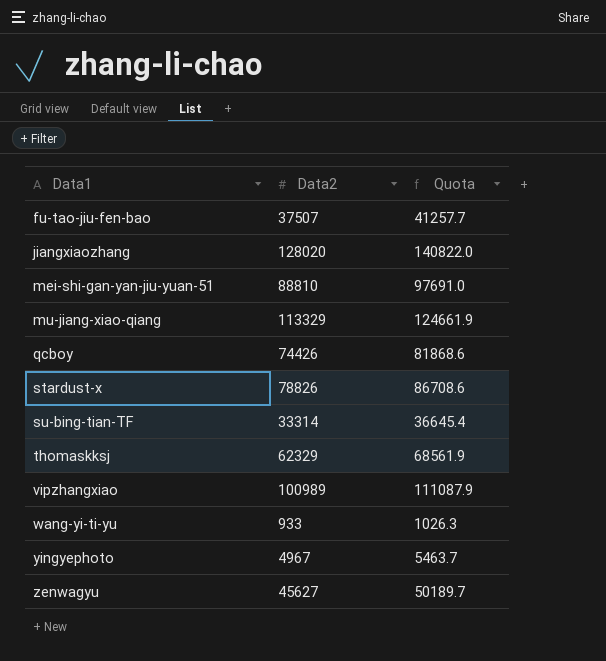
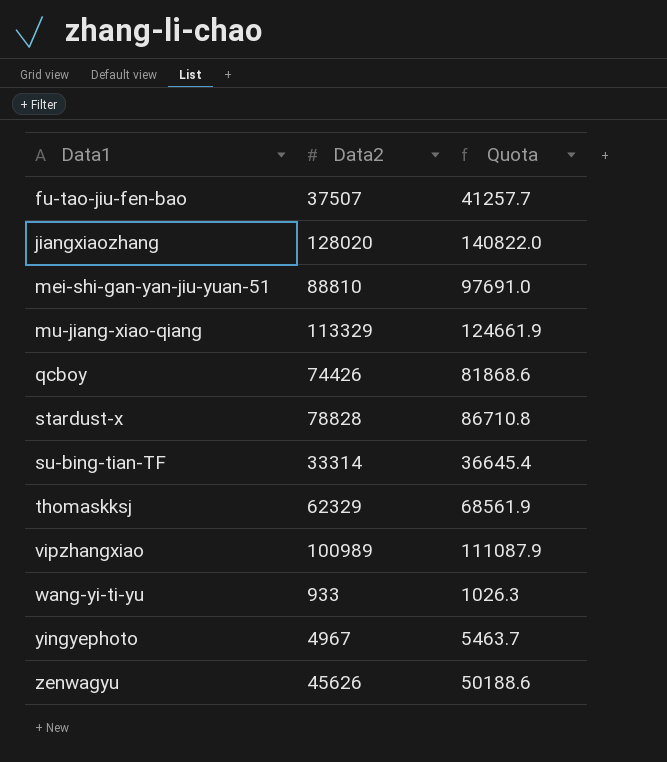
stardust-x | Data2: 78826 -> 78828
stardust-x | Quota: 86708.6 -> 86710.8
zenwagyu | Data2: 45627 -> 45626
zenwagyu | Quota: 50189.7 -> 50188.6

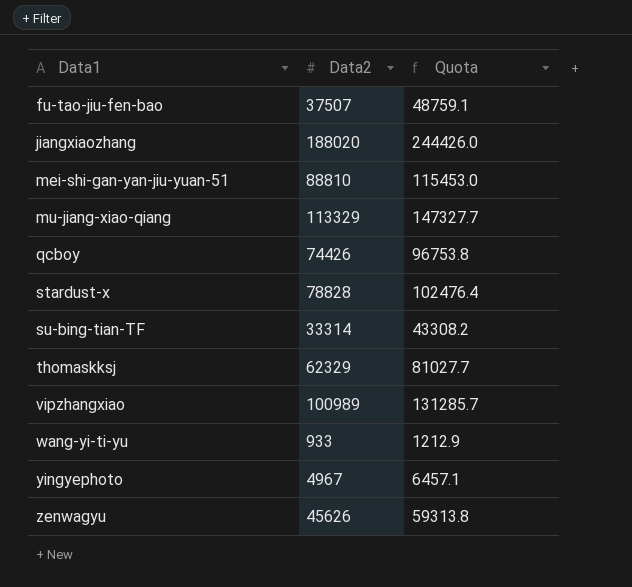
column Quota | formula: [Data2] * 1.1 -> [Data2] * 1.3
jiangxiaozhang | Data2: 128020 -> 188020

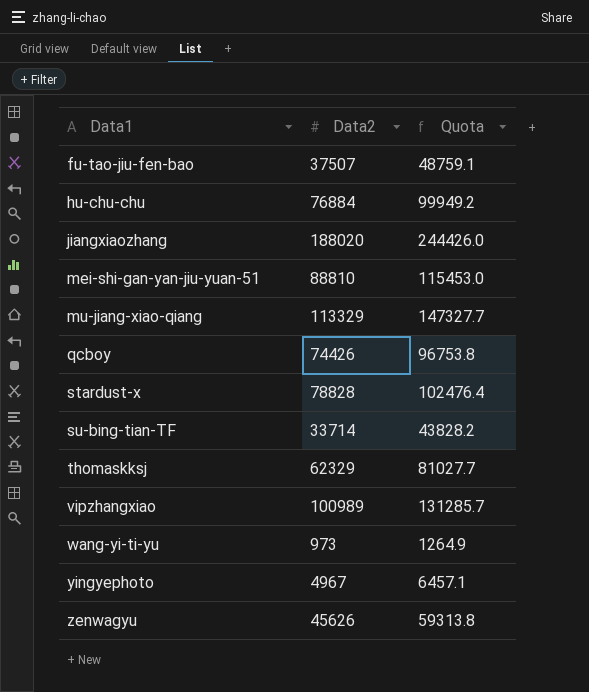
row hu-chu-chu: none -> 76884 | 99949.2
su-bing-tian-TF | Data2: 33314 -> 33714
su-bing-tian-TF | Quota: 43308.2 -> 43828.2
wang-yi-ti-yu | Data2: 933 -> 973
wang-yi-ti-yu | Quota: 1212.9 -> 1264.9

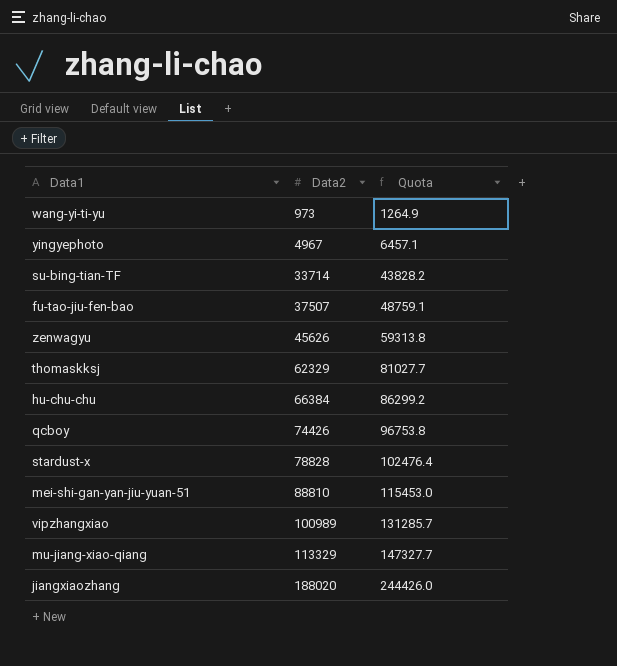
row order: Data1 ascending -> Data2 ascending
hu-chu-chu | Data2: 76884 -> 66384
hu-chu-chu | Quota: 99949.2 -> 86299.2

